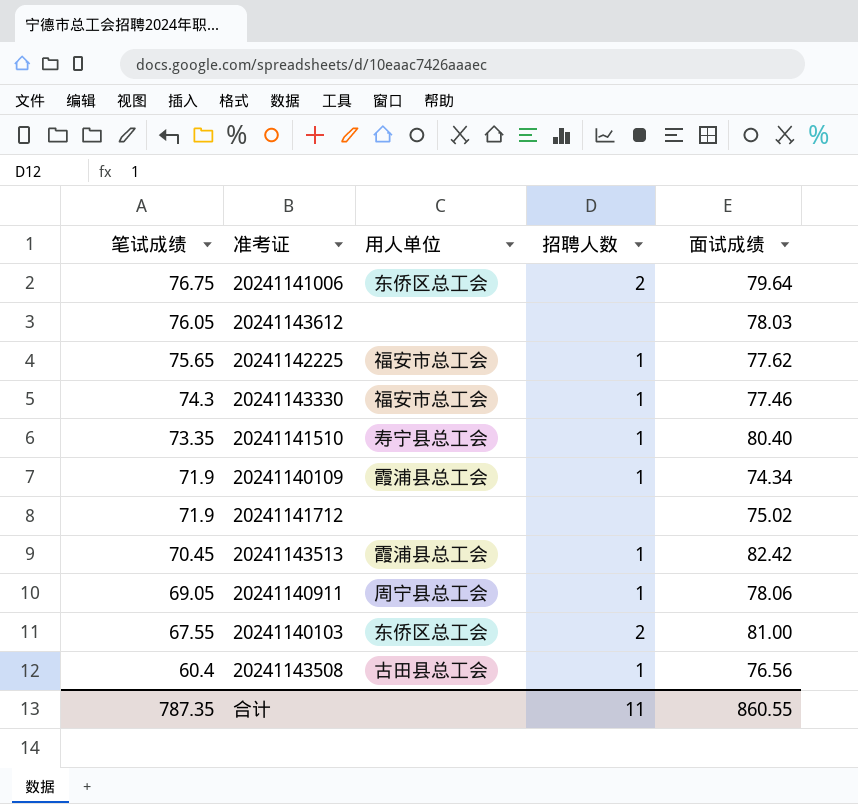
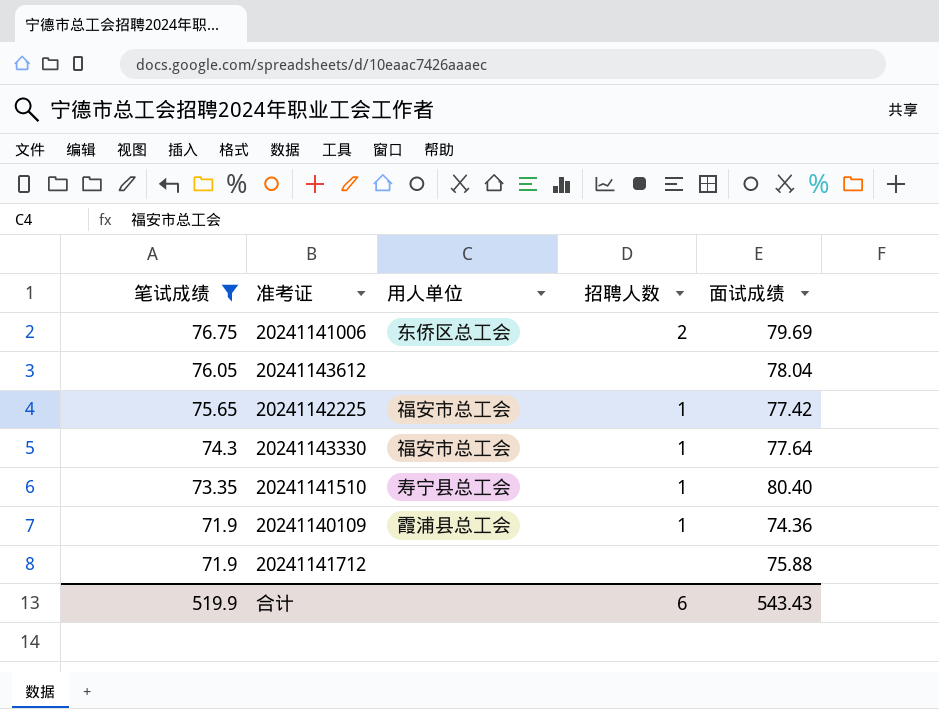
filter: none -> 笔试成绩 >= 71.9
20241141006 | 面试成绩: 79.64 -> 79.69
20241143612 | 面试成绩: 78.03 -> 78.04
20241142225 | 面试成绩: 77.62 -> 77.42
20241143330 | 面试成绩: 77.46 -> 77.64
20241140109 | 面试成绩: 74.34 -> 74.36
20241141712 | 面试成绩: 75.02 -> 75.88
合计 | 笔试成绩: 787.35 -> 519.9
合计 | 招聘人数: 11 -> 6
合计 | 面试成绩: 860.55 -> 543.43

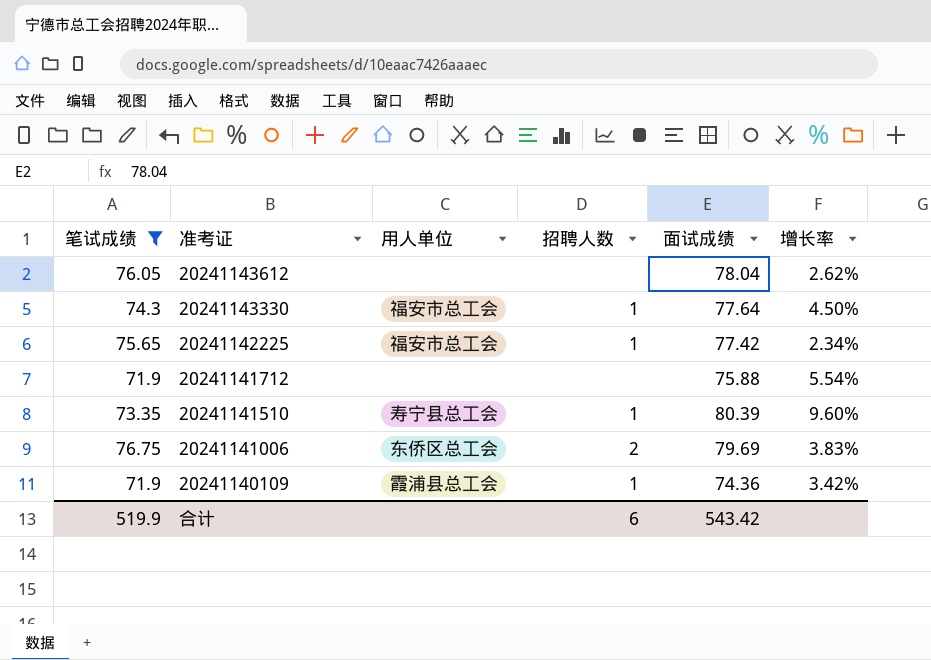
row order: 笔试成绩 descending -> 准考证 descending
column 增长率 | formula: none -> ([面试成绩] - [笔试成绩]) / [笔试成绩]
20241141510 | 面试成绩: 80.40 -> 80.39
合计 | 面试成绩: 543.43 -> 543.42

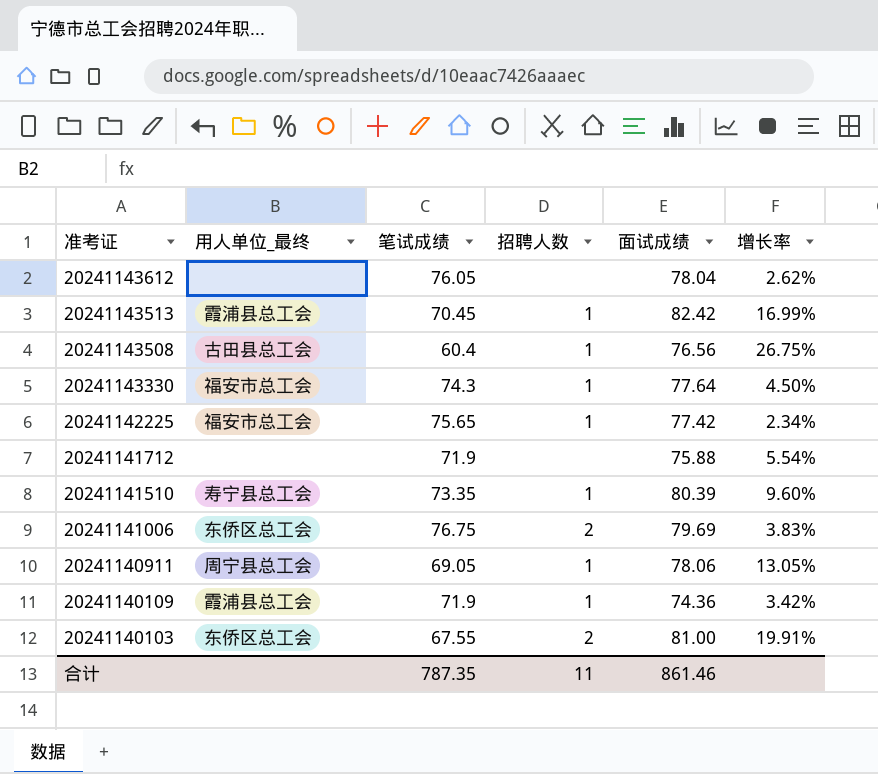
filter: 笔试成绩 >= 71.9 -> none
column name: 用人单位 -> 用人单位_最终
column 笔试成绩 | position: 1 -> 3
合计 | 笔试成绩: 519.9 -> 787.35
合计 | 招聘人数: 6 -> 11
合计 | 面试成绩: 543.42 -> 861.46

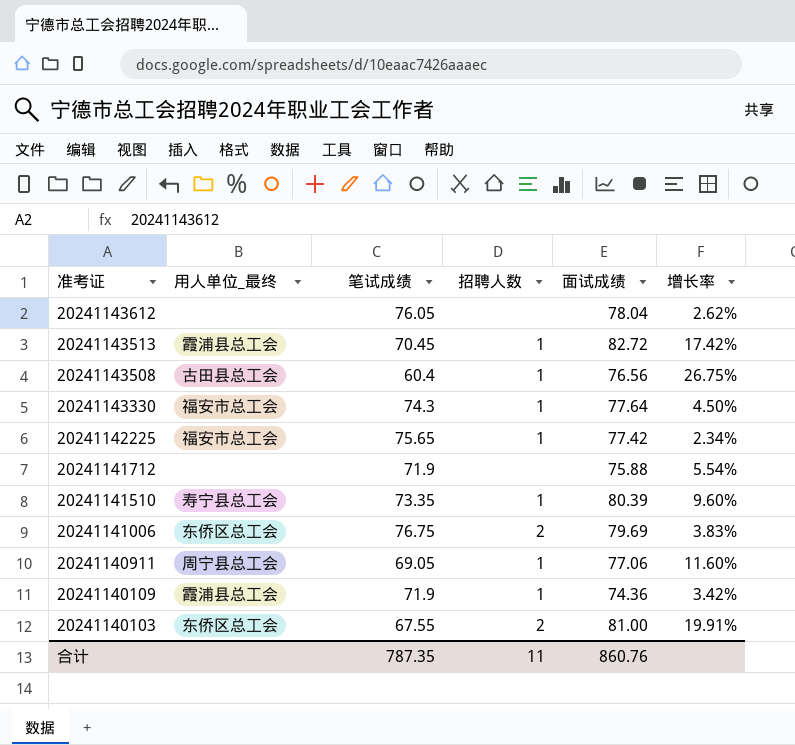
20241143513 | 面试成绩: 82.42 -> 82.72
20241143513 | 增长率: 16.99% -> 17.42%
20241140911 | 面试成绩: 78.06 -> 77.06
20241140911 | 增长率: 13.05% -> 11.60%
合计 | 面试成绩: 861.46 -> 860.76

